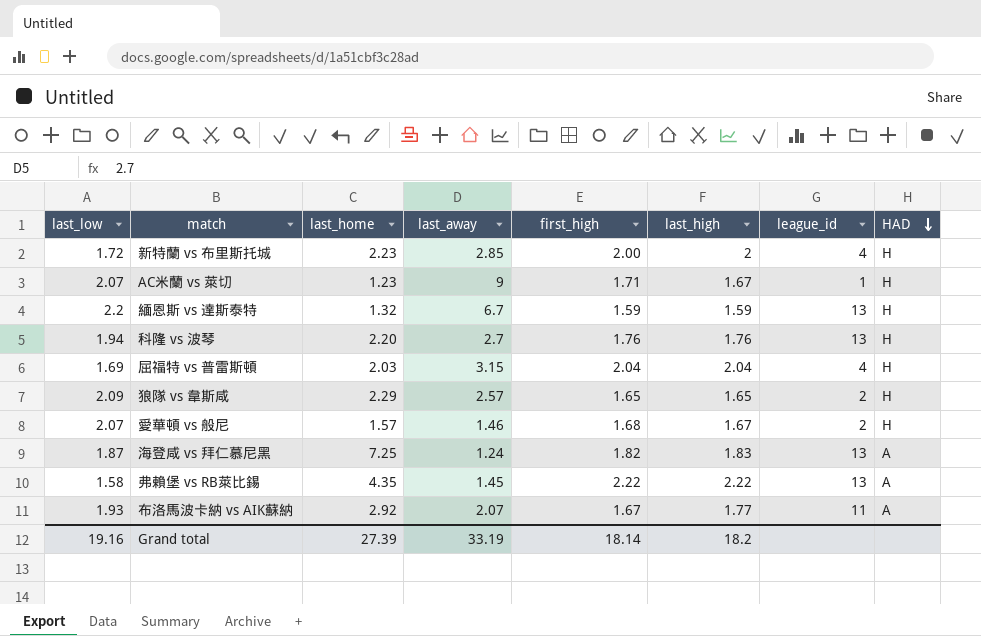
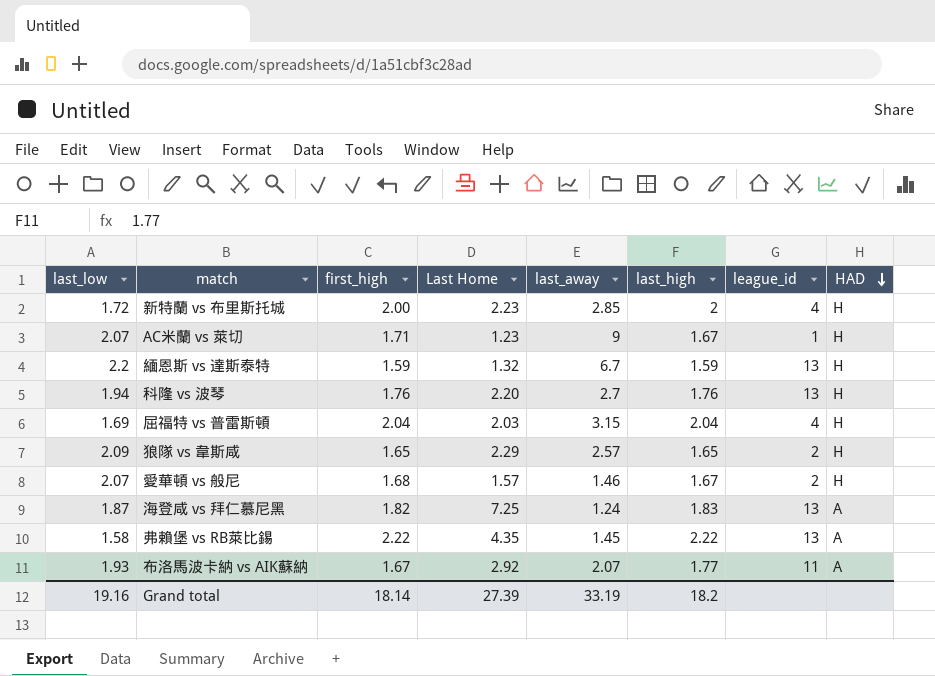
column first_high | position: 5 -> 3
column name: last_home -> Last Home

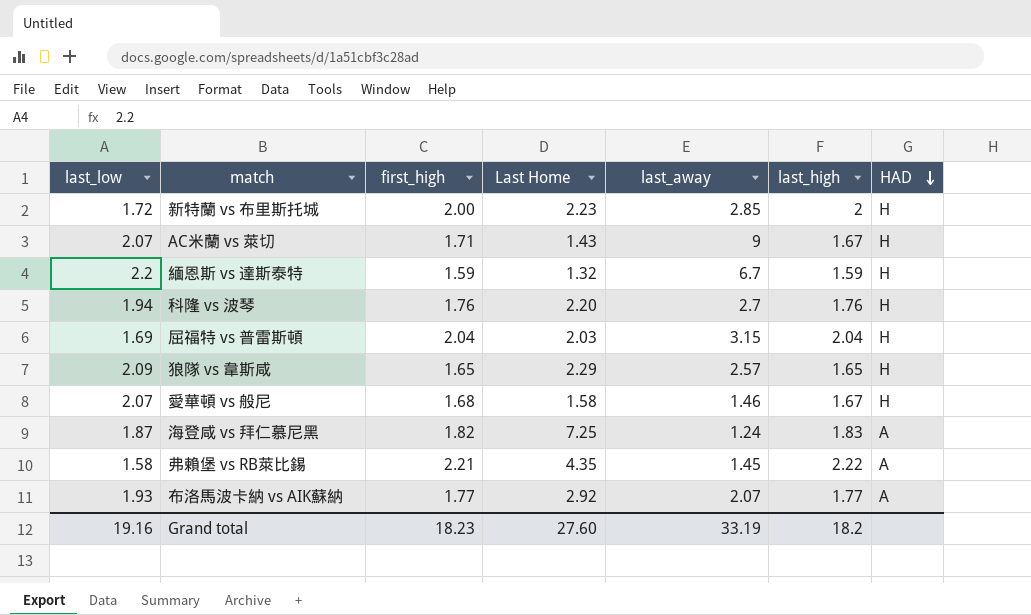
column league_id | position: 7 -> none
AC米蘭 vs 萊切 | Last Home: 1.23 -> 1.43
愛華頓 vs 般尼 | Last Home: 1.57 -> 1.58
弗賴堡 vs RB萊比錫 | first_high: 2.22 -> 2.21
布洛馬波卡納 vs AIK蘇納 | first_high: 1.67 -> 1.77
Grand total | first_high: 18.14 -> 18.23
Grand total | Last Home: 27.39 -> 27.60

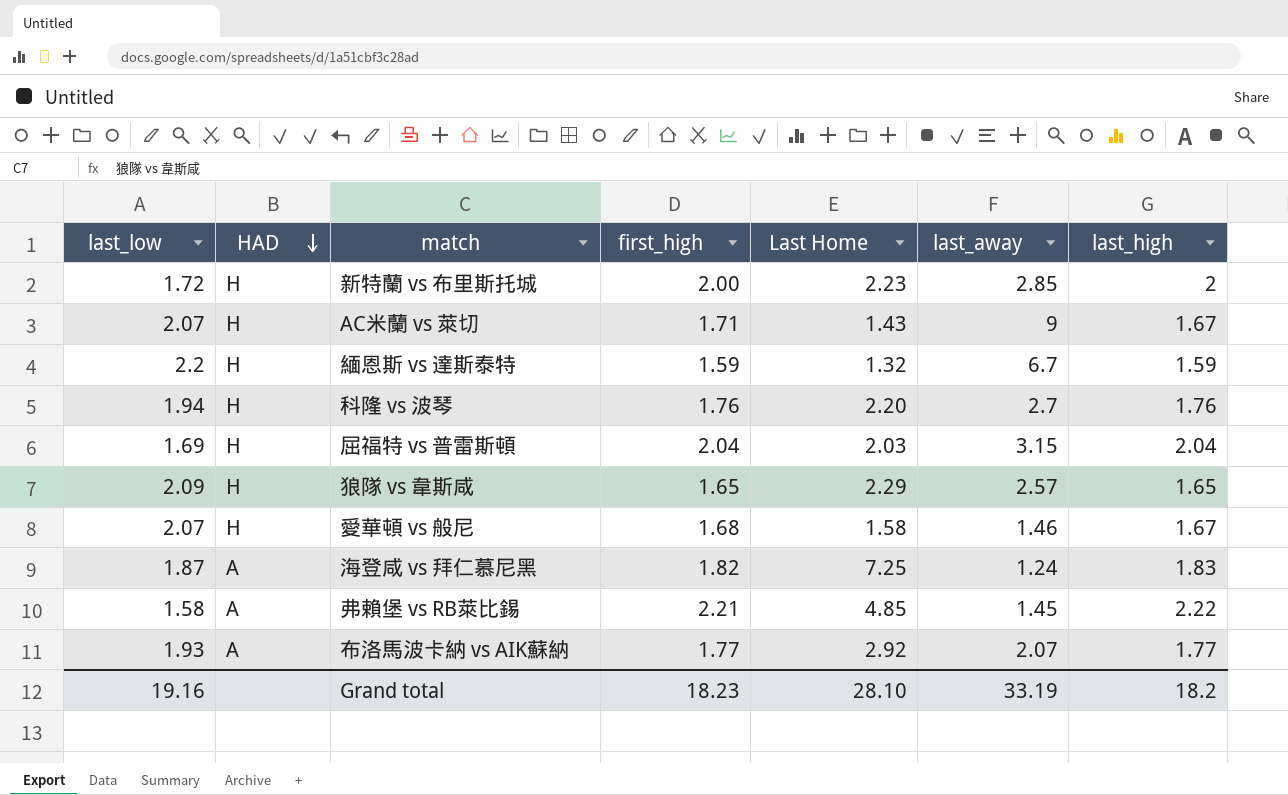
column HAD | position: 7 -> 2
弗賴堡 vs RB萊比錫 | Last Home: 4.35 -> 4.85
Grand total | Last Home: 27.60 -> 28.10

